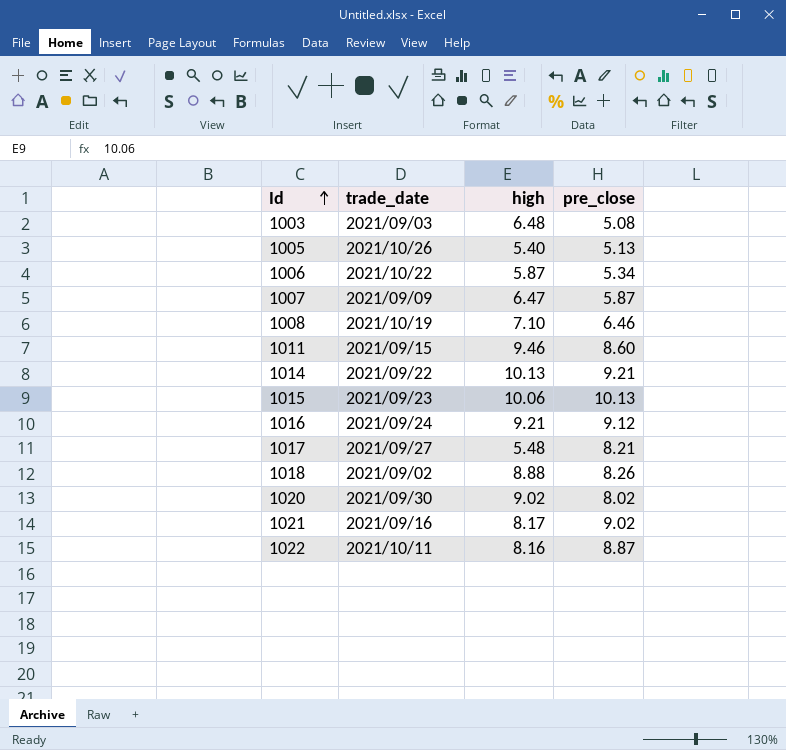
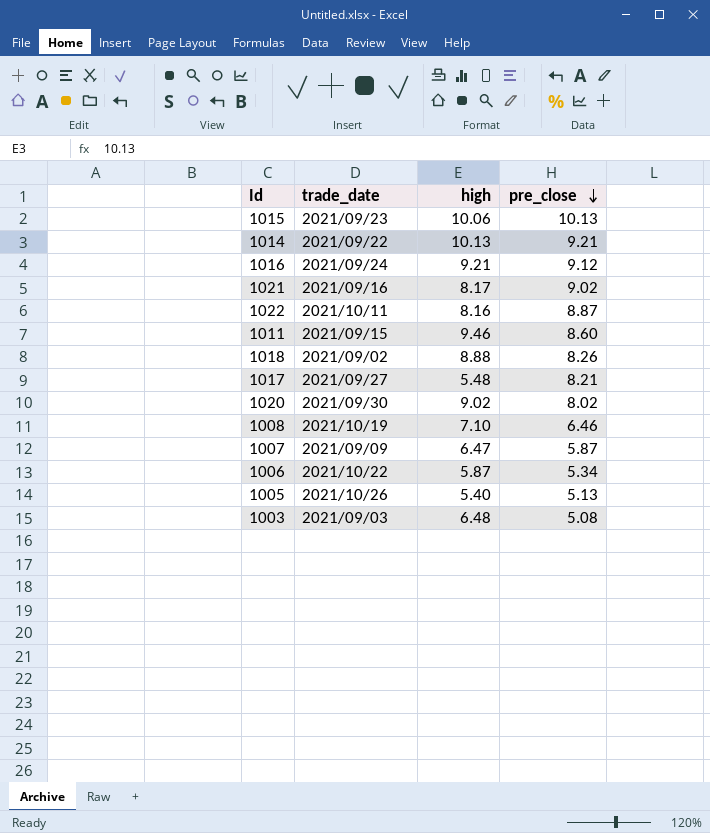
row order: Id ascending -> pre_close descending

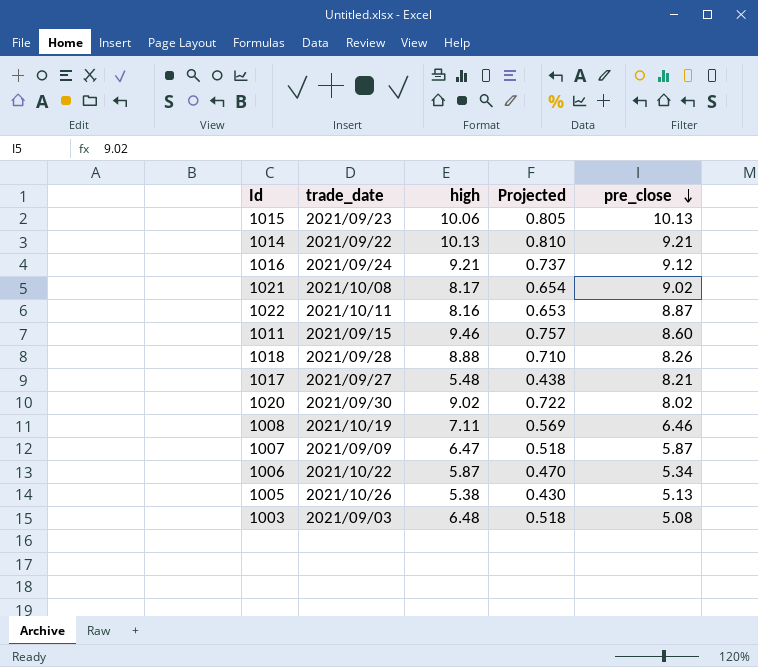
column Projected | formula: none -> [high] * 0.08
1021 | trade_date: 2021/09/16 -> 2021/10/08
1018 | trade_date: 2021/09/02 -> 2021/09/28
1008 | high: 7.10 -> 7.11
1005 | high: 5.40 -> 5.38

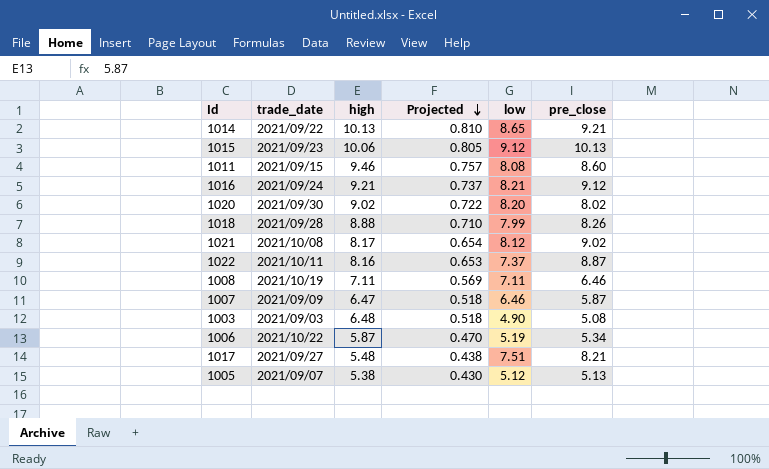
row order: pre_close descending -> Projected descending
column low | position: none -> 5
1005 | trade_date: 2021/10/26 -> 2021/09/07

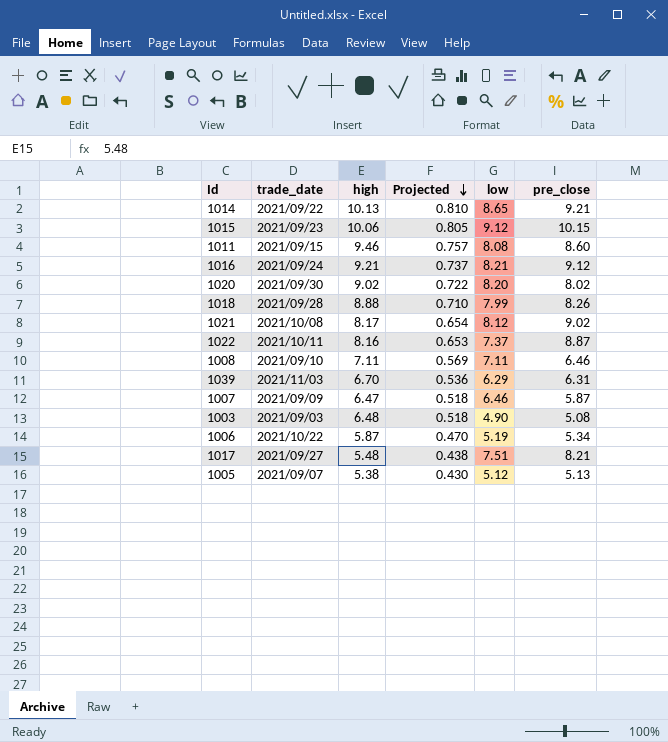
1015 | pre_close: 10.13 -> 10.15
1008 | trade_date: 2021/10/19 -> 2021/09/10
row 1039: none -> 2021/11/03 | 6.70 | 0.536 | 6.29 | 6.31

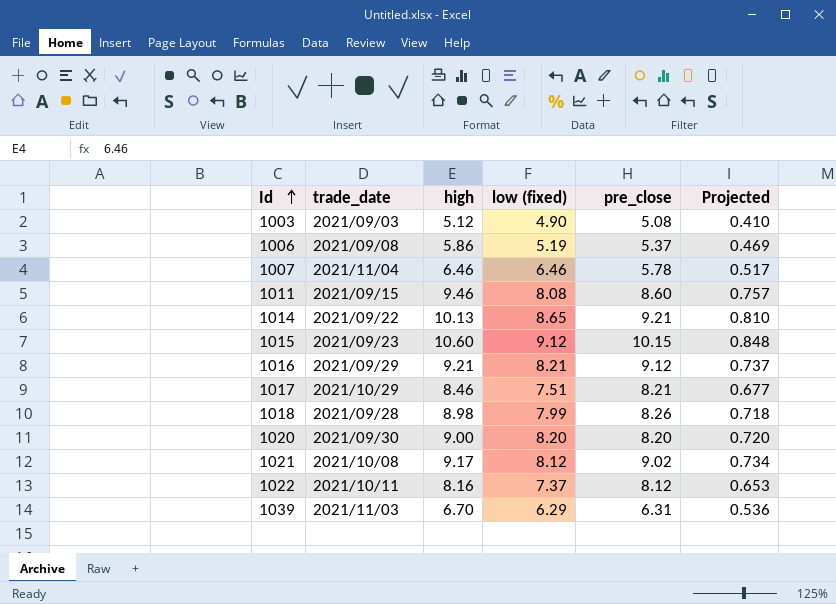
row order: Projected descending -> Id ascending
column name: low -> low (fixed)
column Projected | position: 4 -> 6
row 1008: 2021/09/10 | 7.11 | 0.569 | 7.11 | 6.46 -> none
row 1005: 2021/09/07 | 5.38 | 0.430 | 5.12 | 5.13 -> none
1003 | high: 6.48 -> 5.12
1003 | Projected: 0.518 -> 0.410
1006 | trade_date: 2021/10/22 -> 2021/09/08
1006 | high: 5.87 -> 5.86
1006 | pre_close: 5.34 -> 5.37
1006 | Projected: 0.470 -> 0.469
1007 | trade_date: 2021/09/09 -> 2021/11/04
1007 | high: 6.47 -> 6.46
1007 | pre_close: 5.87 -> 5.78
1007 | Projected: 0.518 -> 0.517
1015 | high: 10.06 -> 10.60
1015 | Projected: 0.805 -> 0.848
1016 | trade_date: 2021/09/24 -> 2021/09/29
1017 | trade_date: 2021/09/27 -> 2021/10/29
1017 | high: 5.48 -> 8.46
1017 | Projected: 0.438 -> 0.677
1018 | high: 8.88 -> 8.98
1018 | Projected: 0.710 -> 0.718
1020 | high: 9.02 -> 9.00
1020 | pre_close: 8.02 -> 8.20
1020 | Projected: 0.722 -> 0.720
1021 | high: 8.17 -> 9.17
1021 | Projected: 0.654 -> 0.734
1022 | pre_close: 8.87 -> 8.12

